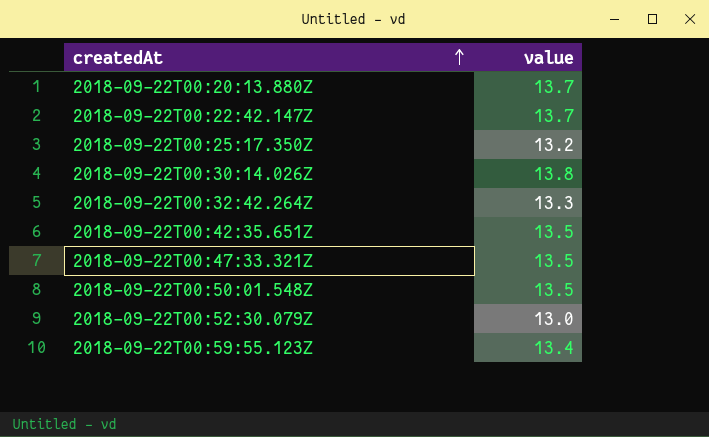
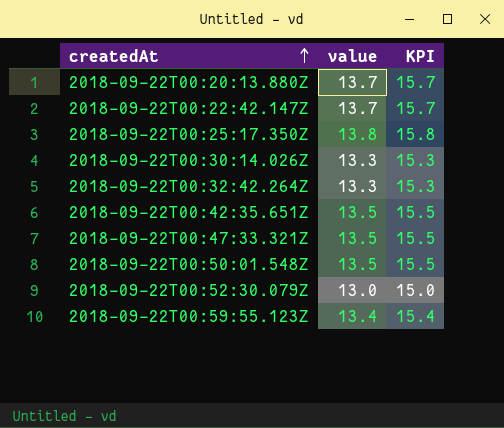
column KPI | formula: none -> [value] + 2
2018-09-22T00:25:17.350Z | value: 13.2 -> 13.8
2018-09-22T00:30:14.026Z | value: 13.8 -> 13.3

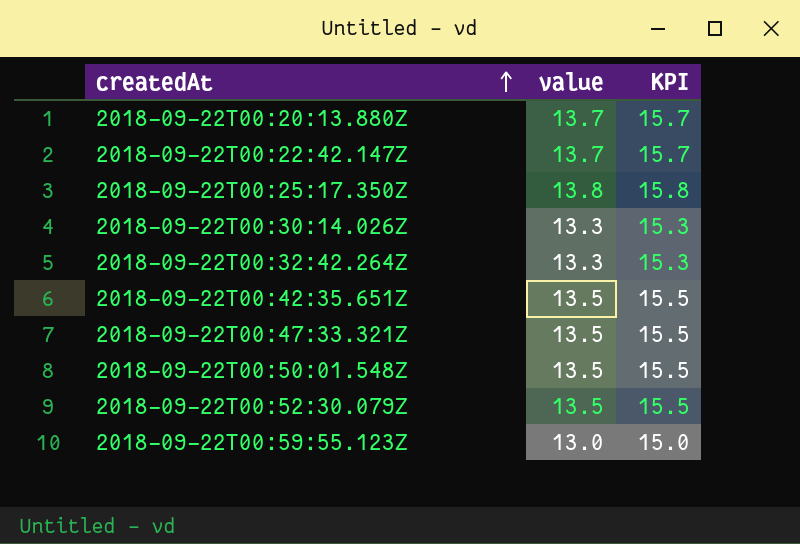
2018-09-22T00:52:30.079Z | value: 13.0 -> 13.5
2018-09-22T00:52:30.079Z | KPI: 15.0 -> 15.5
2018-09-22T00:59:55.123Z | value: 13.4 -> 13.0
2018-09-22T00:59:55.123Z | KPI: 15.4 -> 15.0

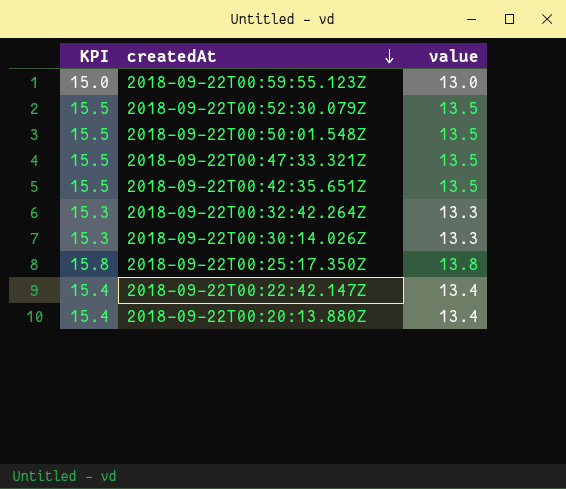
row order: createdAt ascending -> createdAt descending
column KPI | position: 3 -> 1
2018-09-22T00:22:42.147Z | KPI: 15.7 -> 15.4
2018-09-22T00:22:42.147Z | value: 13.7 -> 13.4
2018-09-22T00:20:13.880Z | KPI: 15.7 -> 15.4
2018-09-22T00:20:13.880Z | value: 13.7 -> 13.4

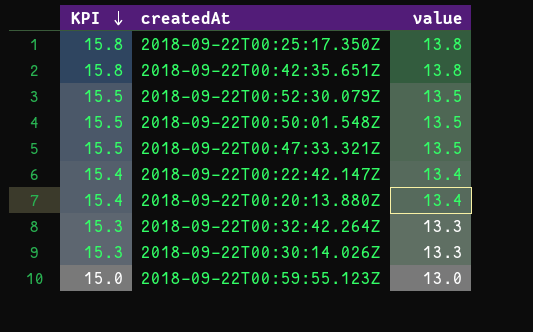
row order: createdAt descending -> KPI descending
2018-09-22T00:42:35.651Z | KPI: 15.5 -> 15.8
2018-09-22T00:42:35.651Z | value: 13.5 -> 13.8

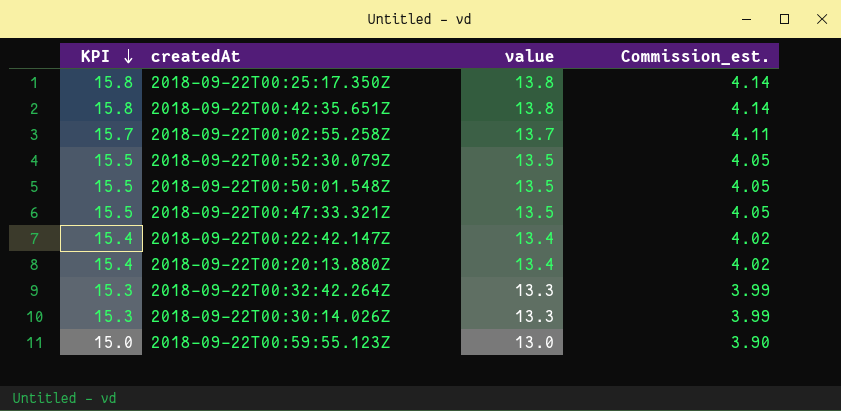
column Commission_est. | formula: none -> [value] * 0.3
row 2018-09-22T00:02:55.258Z: none -> 15.7 | 13.7 | 4.11

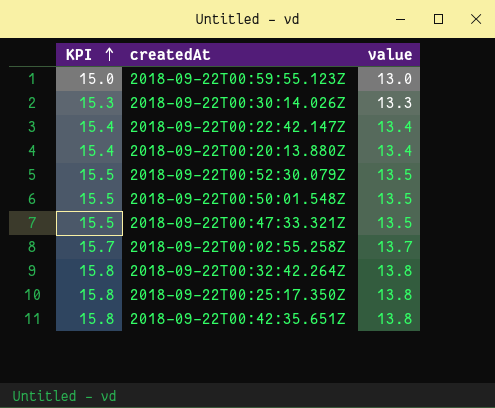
row order: KPI descending -> KPI ascending
column Commission_est. | formula: [value] * 0.3 -> none
2018-09-22T00:32:42.264Z | KPI: 15.3 -> 15.8
2018-09-22T00:32:42.264Z | value: 13.3 -> 13.8

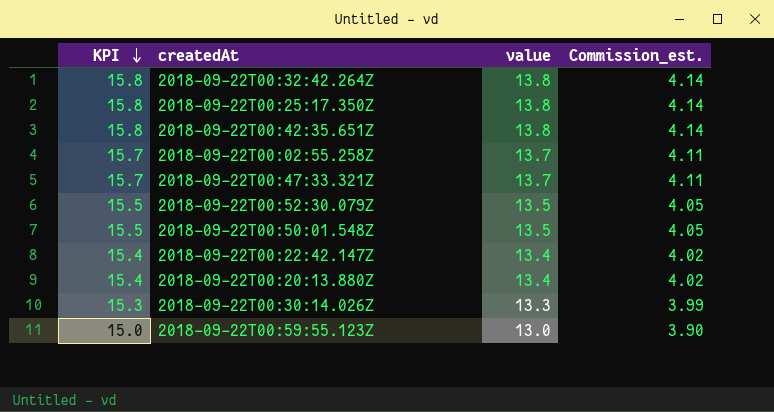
row order: KPI ascending -> KPI descending
column Commission_est. | formula: none -> [value] * 0.3
2018-09-22T00:47:33.321Z | KPI: 15.5 -> 15.7
2018-09-22T00:47:33.321Z | value: 13.5 -> 13.7

